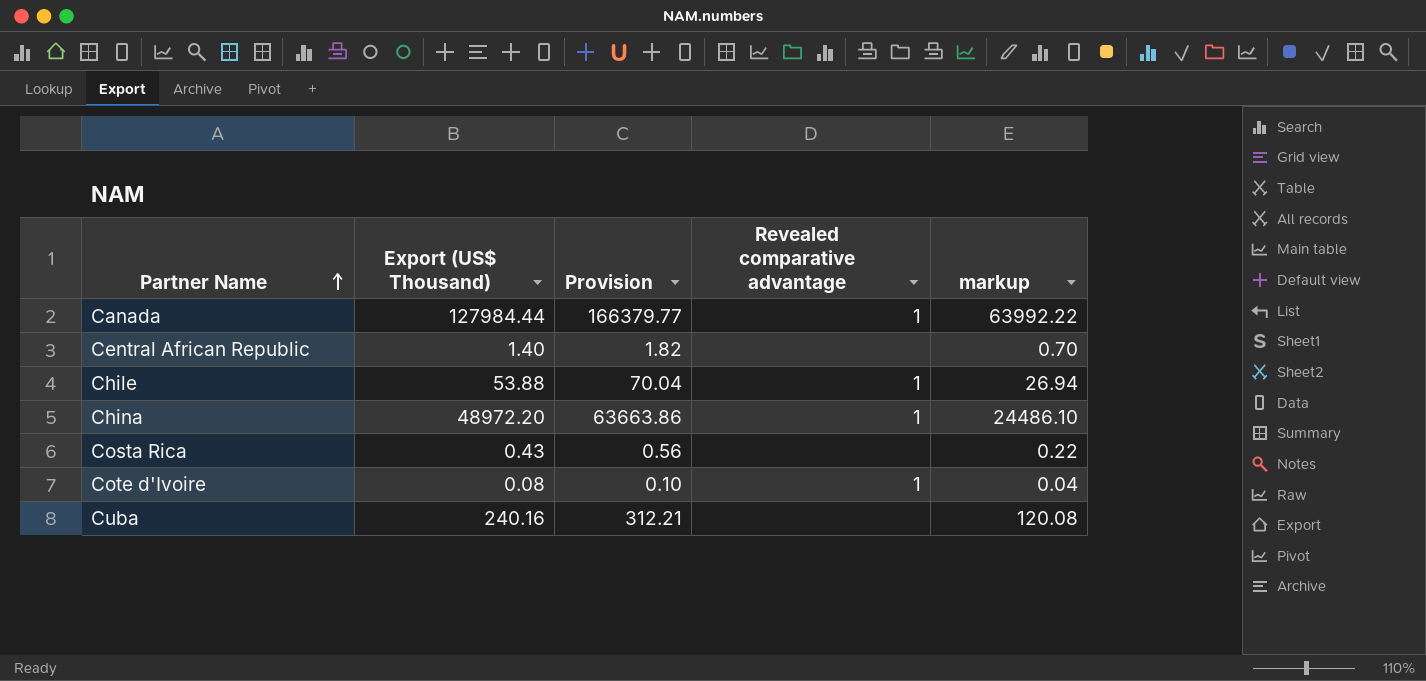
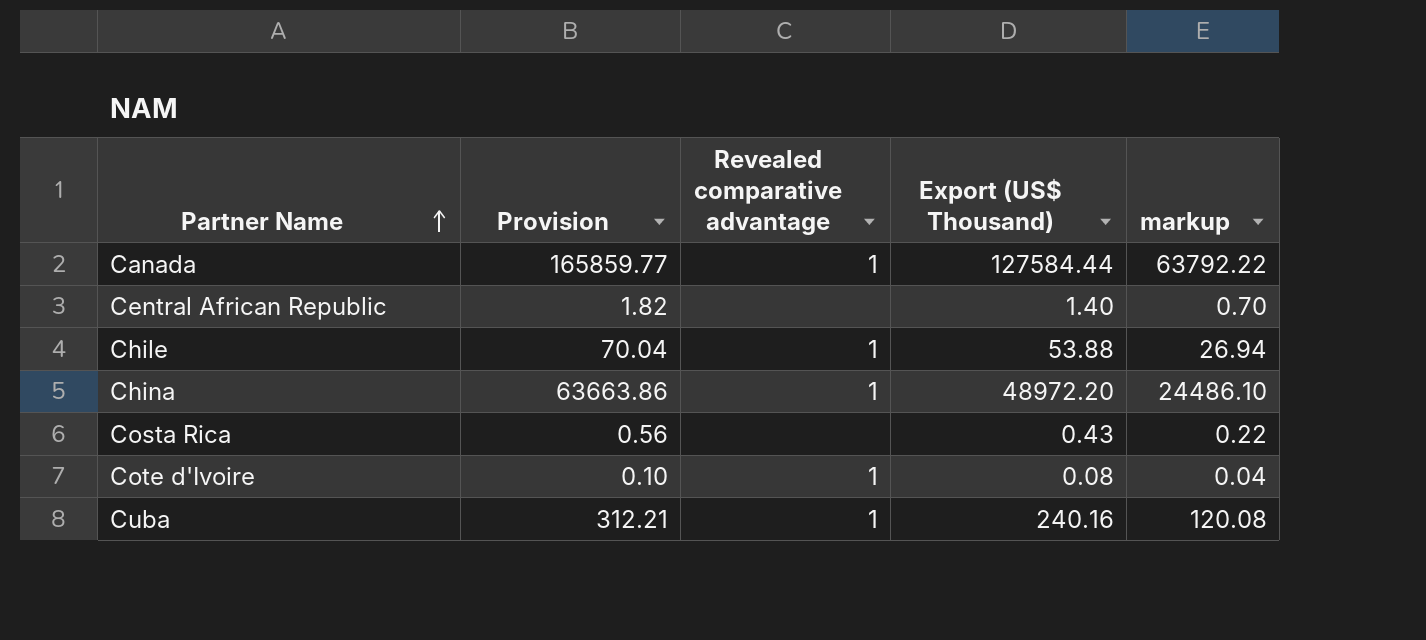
column Export (US$ Thousand) | position: 2 -> 4
Canada | Provision: 166379.77 -> 165859.77
Canada | Export (US$ Thousand): 127984.44 -> 127584.44
Canada | markup: 63992.22 -> 63792.22
Cuba | Revealed comparative advantage: none -> 1

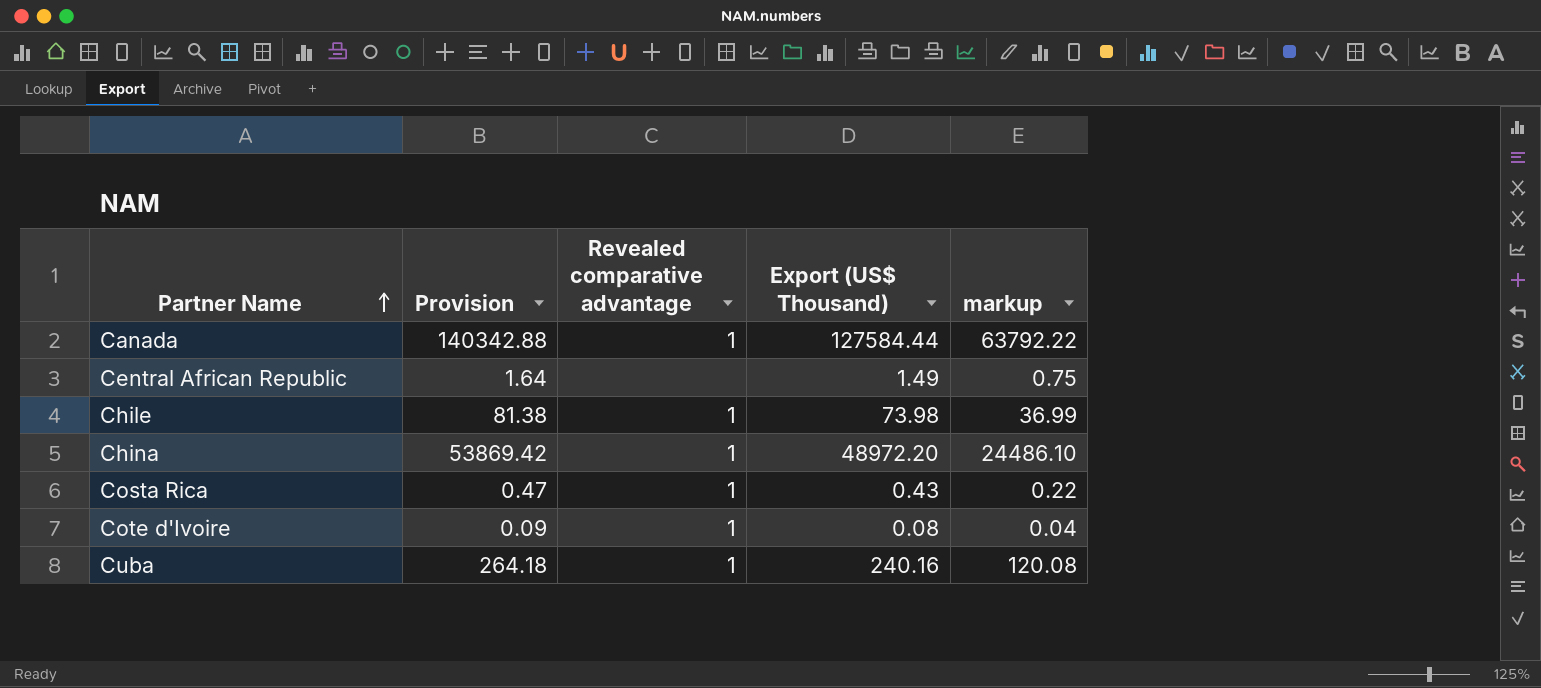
column Provision | formula: [Export (US$ Thousand)] * 1.3 -> [Export (US$ Thousand)] * 1.1
Central African Republic | Export (US$ Thousand): 1.40 -> 1.49
Central African Republic | markup: 0.70 -> 0.75
Chile | Export (US$ Thousand): 53.88 -> 73.98
Chile | markup: 26.94 -> 36.99
Costa Rica | Revealed comparative advantage: none -> 1

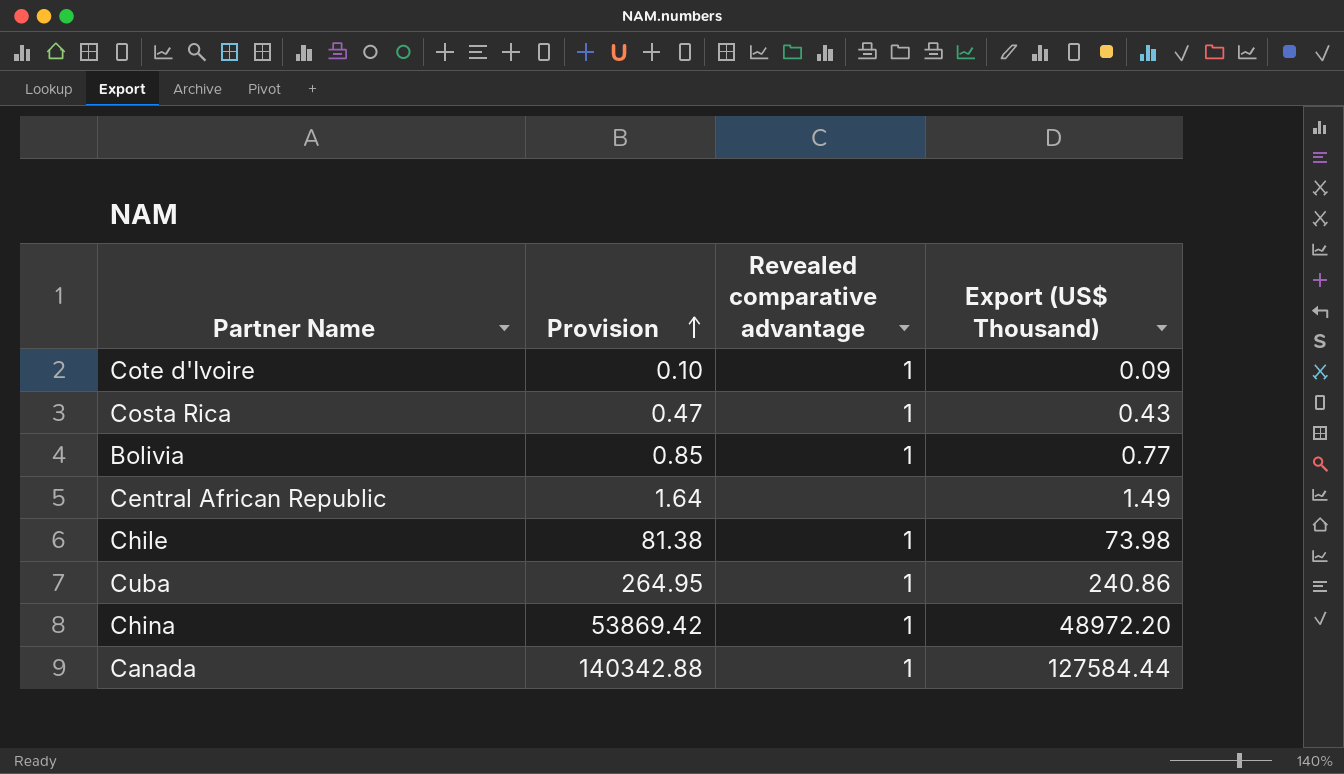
row order: Partner Name ascending -> Provision ascending
column markup | formula: [Export (US$ Thousand)] * 0.5 -> none
Cote d'Ivoire | Provision: 0.09 -> 0.10
Cote d'Ivoire | Export (US$ Thousand): 0.08 -> 0.09
row Bolivia: none -> 0.85 | 1 | 0.77
Cuba | Provision: 264.18 -> 264.95
Cuba | Export (US$ Thousand): 240.16 -> 240.86

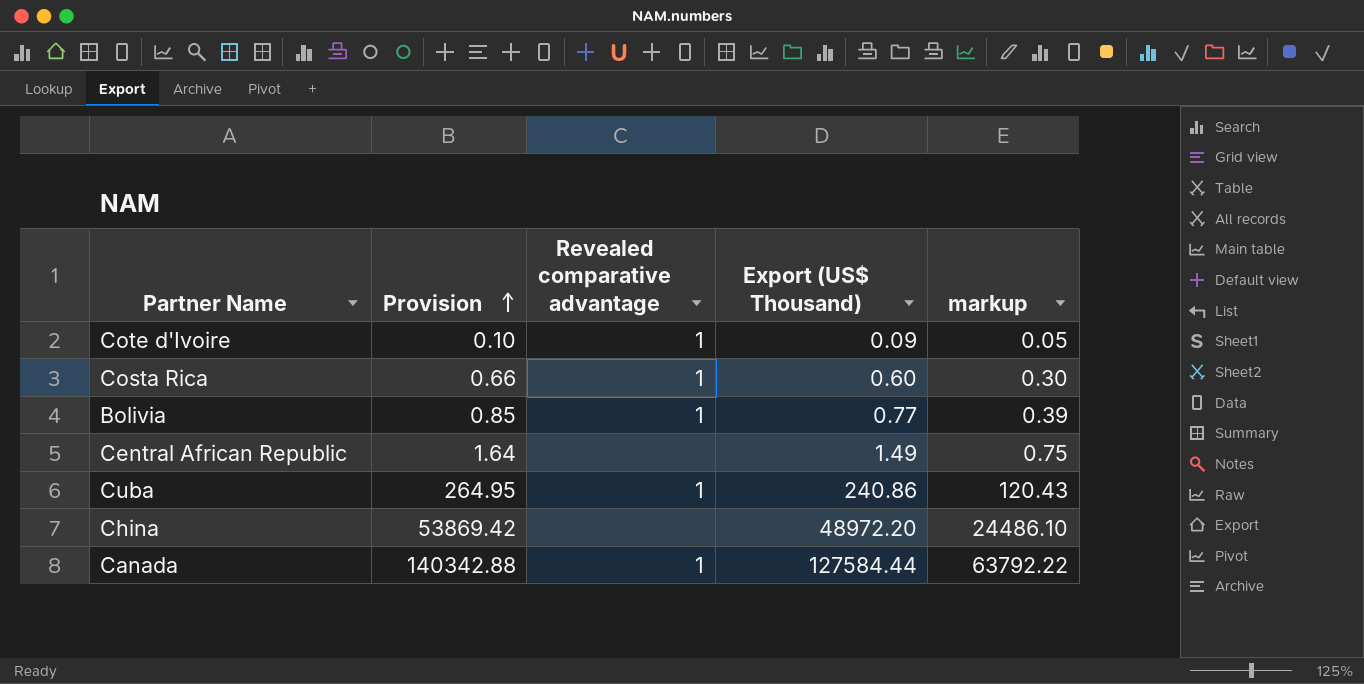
column markup | formula: none -> [Export (US$ Thousand)] * 0.5
row Chile: 81.38 | 1 | 73.98 -> none
Costa Rica | Provision: 0.47 -> 0.66
Costa Rica | Export (US$ Thousand): 0.43 -> 0.60
China | Revealed comparative advantage: 1 -> none

